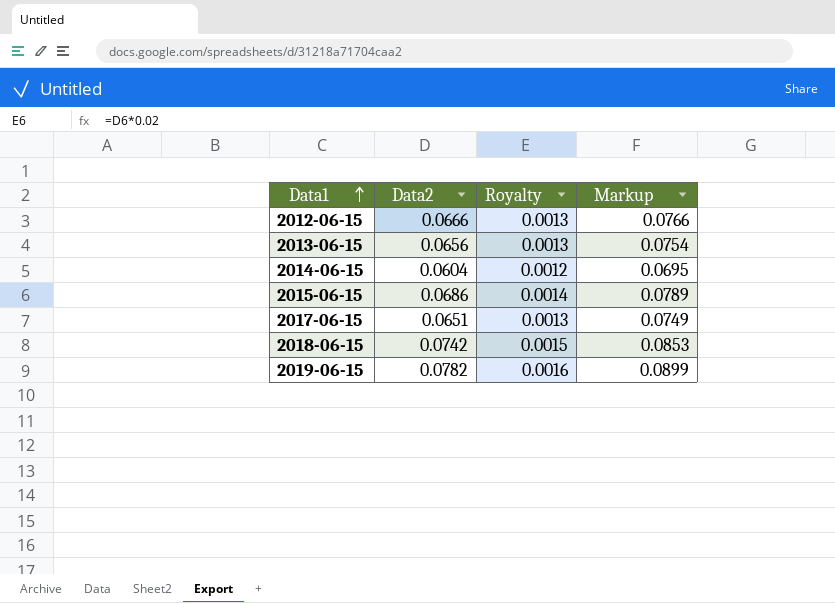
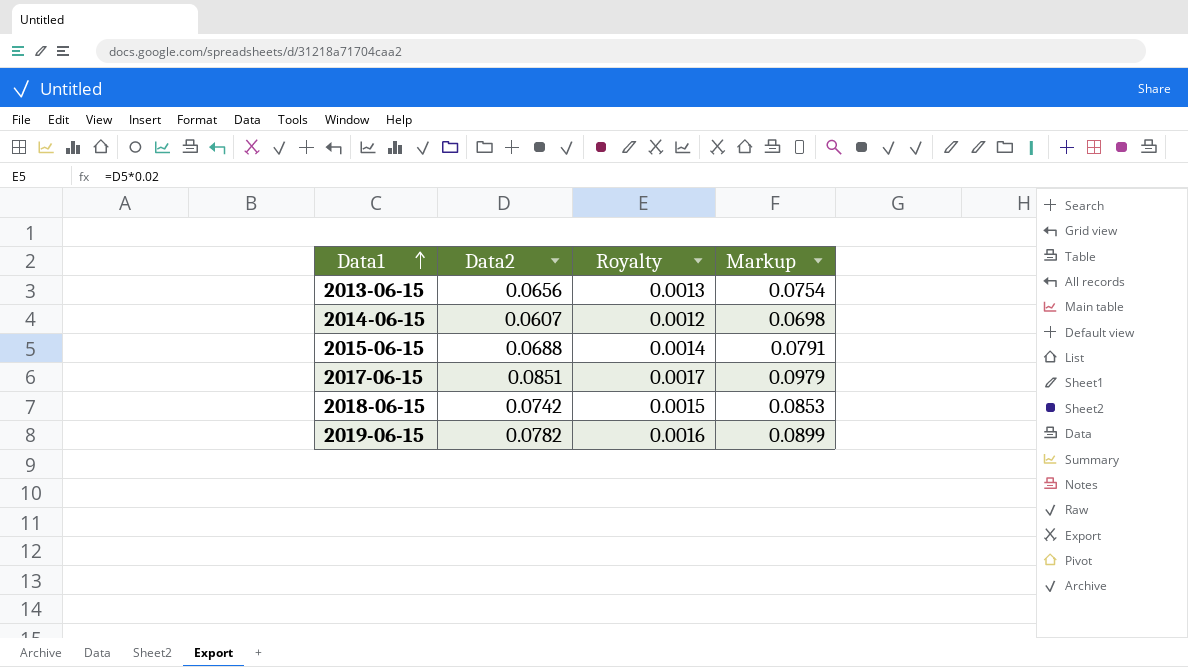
row 2012-06-15: 0.0666 | 0.0013 | 0.0766 -> none
2014-06-15 | Data2: 0.0604 -> 0.0607
2014-06-15 | Markup: 0.0695 -> 0.0698
2015-06-15 | Data2: 0.0686 -> 0.0688
2015-06-15 | Markup: 0.0789 -> 0.0791
2017-06-15 | Data2: 0.0651 -> 0.0851
2017-06-15 | Royalty: 0.0013 -> 0.0017
2017-06-15 | Markup: 0.0749 -> 0.0979

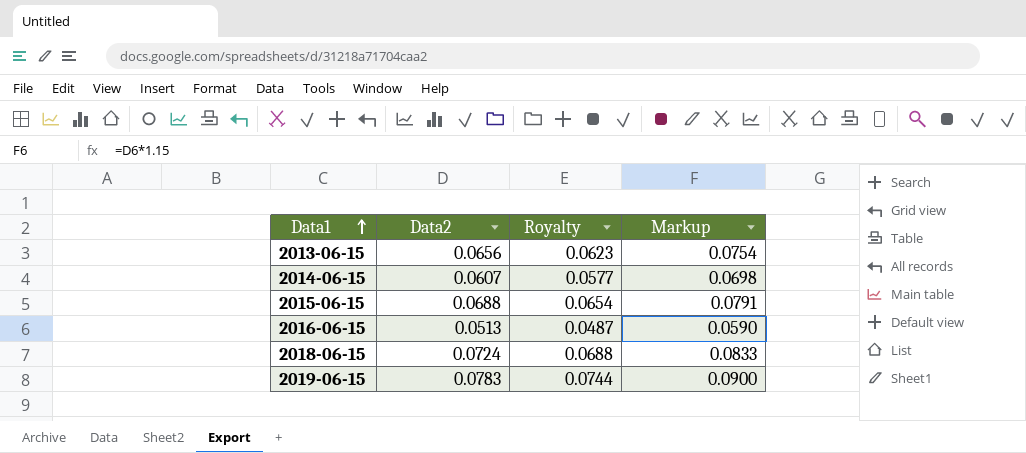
column Royalty | formula: [Data2] * 0.02 -> [Data2] * 0.95
row 2017-06-15: 0.0851 | 0.0017 | 0.0979 -> none
row 2016-06-15: none -> 0.0513 | 0.0487 | 0.0590
2018-06-15 | Data2: 0.0742 -> 0.0724
2018-06-15 | Markup: 0.0853 -> 0.0833
2019-06-15 | Data2: 0.0782 -> 0.0783
2019-06-15 | Markup: 0.0899 -> 0.0900

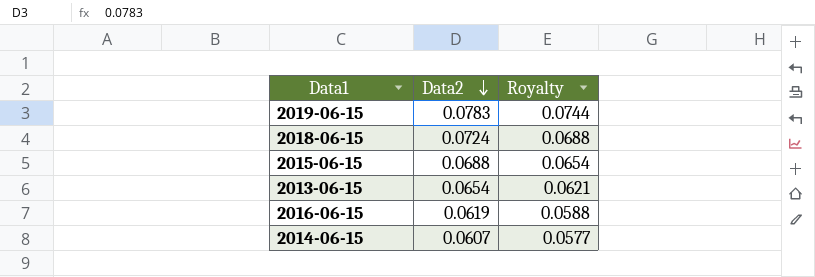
row order: Data1 ascending -> Data2 descending
column Markup | formula: [Data2] * 1.15 -> none
2013-06-15 | Data2: 0.0656 -> 0.0654
2013-06-15 | Royalty: 0.0623 -> 0.0621
2016-06-15 | Data2: 0.0513 -> 0.0619
2016-06-15 | Royalty: 0.0487 -> 0.0588

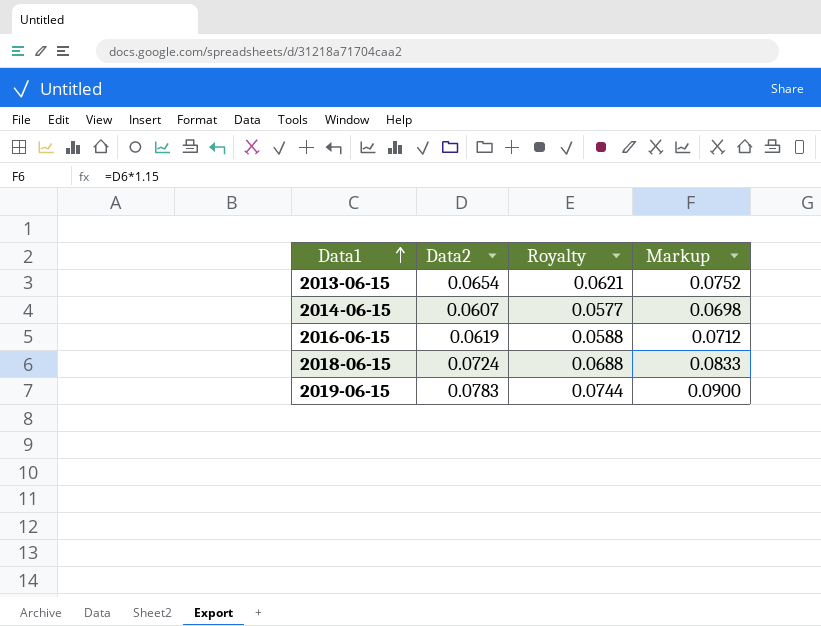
row order: Data2 descending -> Data1 ascending
column Markup | formula: none -> [Data2] * 1.15
row 2015-06-15: 0.0688 | 0.0654 -> none

